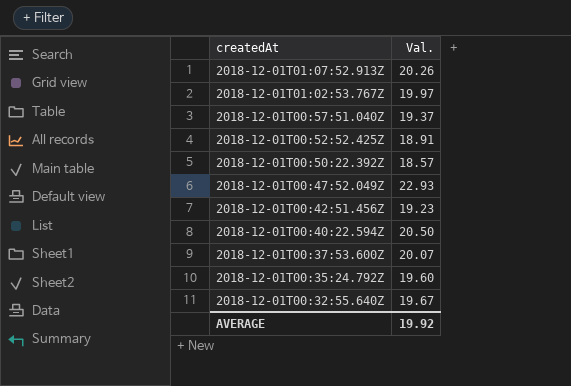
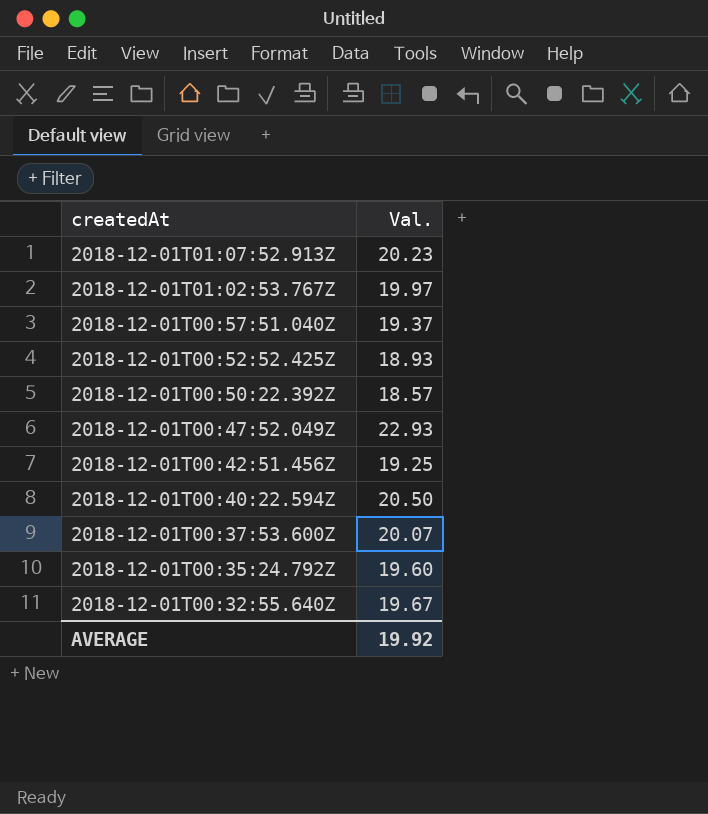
2018-12-01T01:07:52.913Z | Val.: 20.26 -> 20.23
2018-12-01T00:52:52.425Z | Val.: 18.91 -> 18.93
2018-12-01T00:42:51.456Z | Val.: 19.23 -> 19.25

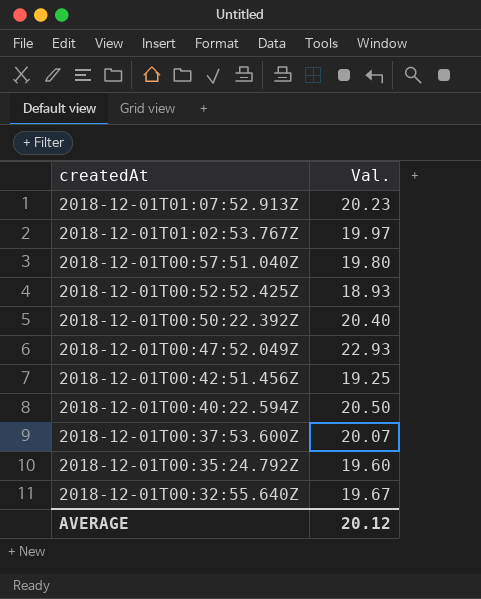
2018-12-01T00:57:51.040Z | Val.: 19.37 -> 19.80
2018-12-01T00:50:22.392Z | Val.: 18.57 -> 20.40
AVERAGE | Val.: 19.92 -> 20.12

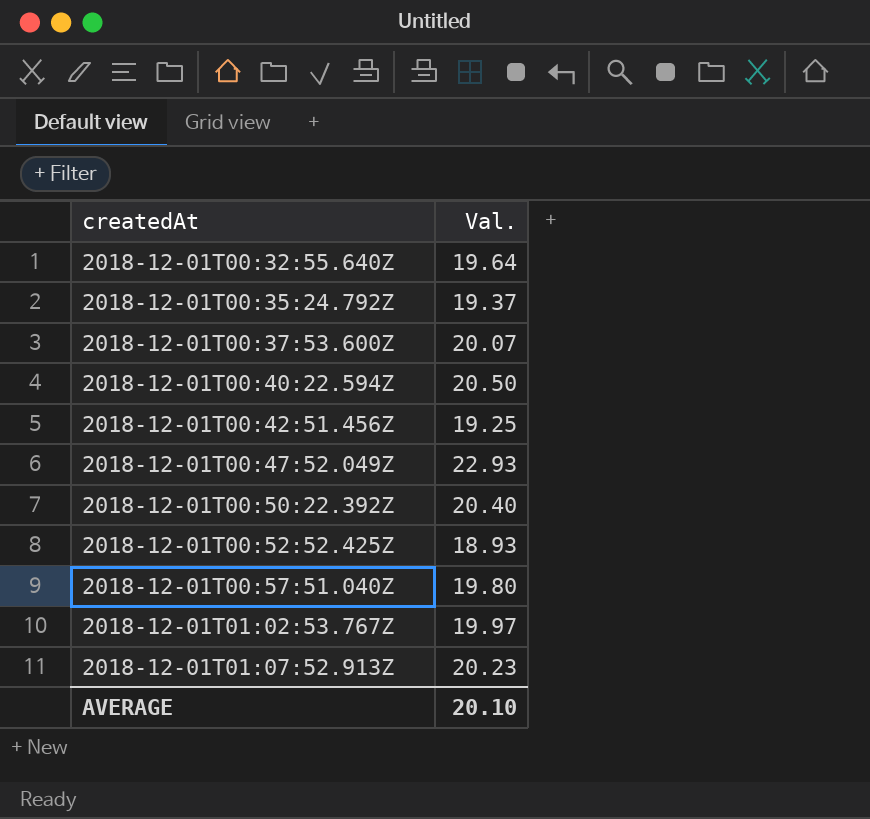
row order: createdAt descending -> createdAt ascending
2018-12-01T00:32:55.640Z | Val.: 19.67 -> 19.64
2018-12-01T00:35:24.792Z | Val.: 19.60 -> 19.37
AVERAGE | Val.: 20.12 -> 20.10

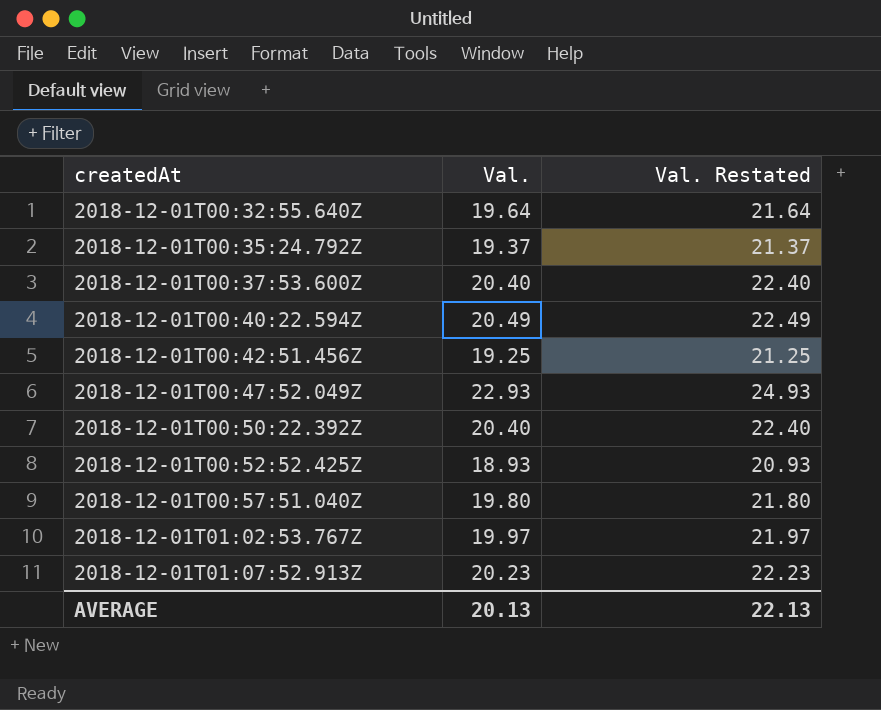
column Val. Restated | formula: none -> [Val.] + 2
2018-12-01T00:37:53.600Z | Val.: 20.07 -> 20.40
2018-12-01T00:40:22.594Z | Val.: 20.50 -> 20.49
AVERAGE | Val.: 20.10 -> 20.13

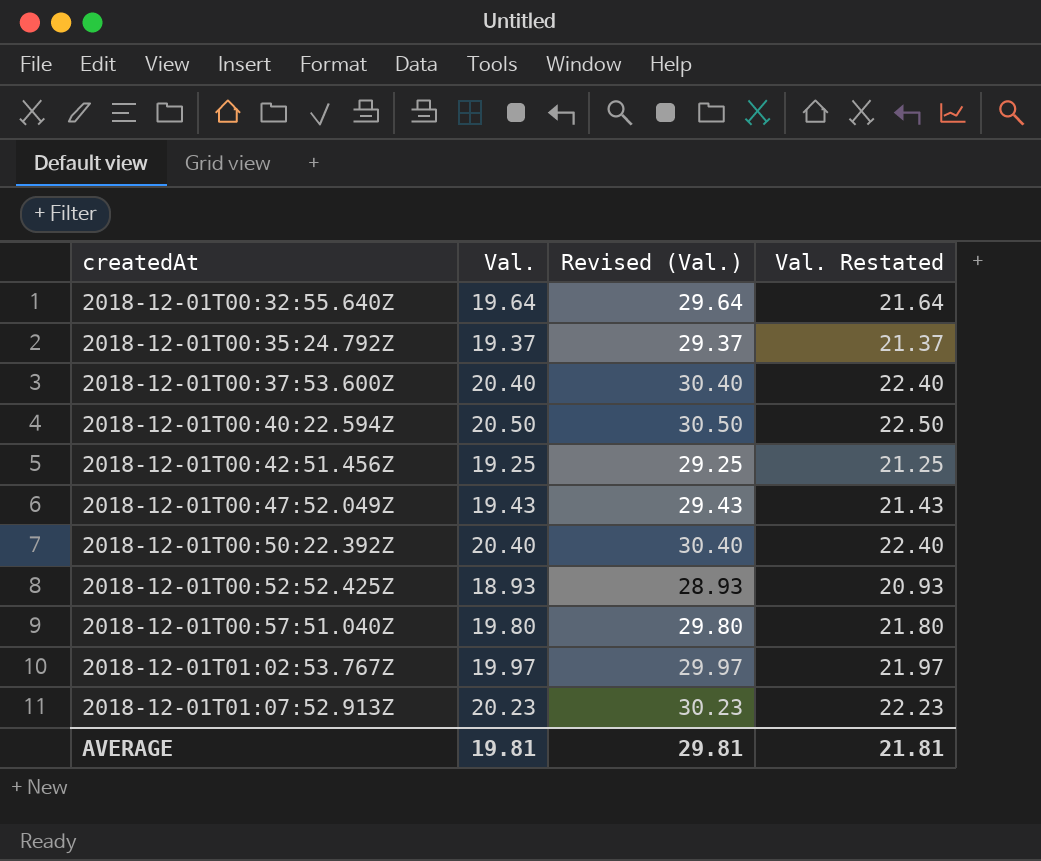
column Revised (Val.) | formula: none -> [Val.] + 10
2018-12-01T00:40:22.594Z | Val.: 20.49 -> 20.50
2018-12-01T00:40:22.594Z | Val. Restated: 22.49 -> 22.50
2018-12-01T00:47:52.049Z | Val.: 22.93 -> 19.43
2018-12-01T00:47:52.049Z | Val. Restated: 24.93 -> 21.43
AVERAGE | Val.: 20.13 -> 19.81
AVERAGE | Val. Restated: 22.13 -> 21.81

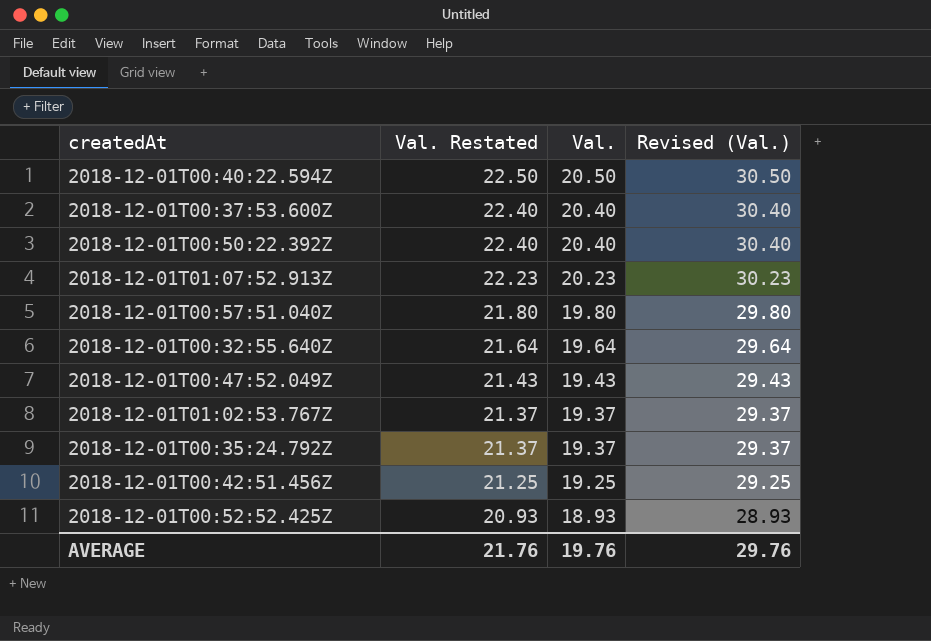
row order: createdAt ascending -> Val. Restated descending
column Val. Restated | position: 4 -> 2
2018-12-01T01:02:53.767Z | Val. Restated: 21.97 -> 21.37
2018-12-01T01:02:53.767Z | Val.: 19.97 -> 19.37
2018-12-01T01:02:53.767Z | Revised (Val.): 29.97 -> 29.37
AVERAGE | Val. Restated: 21.81 -> 21.76
AVERAGE | Val.: 19.81 -> 19.76
AVERAGE | Revised (Val.): 29.81 -> 29.76

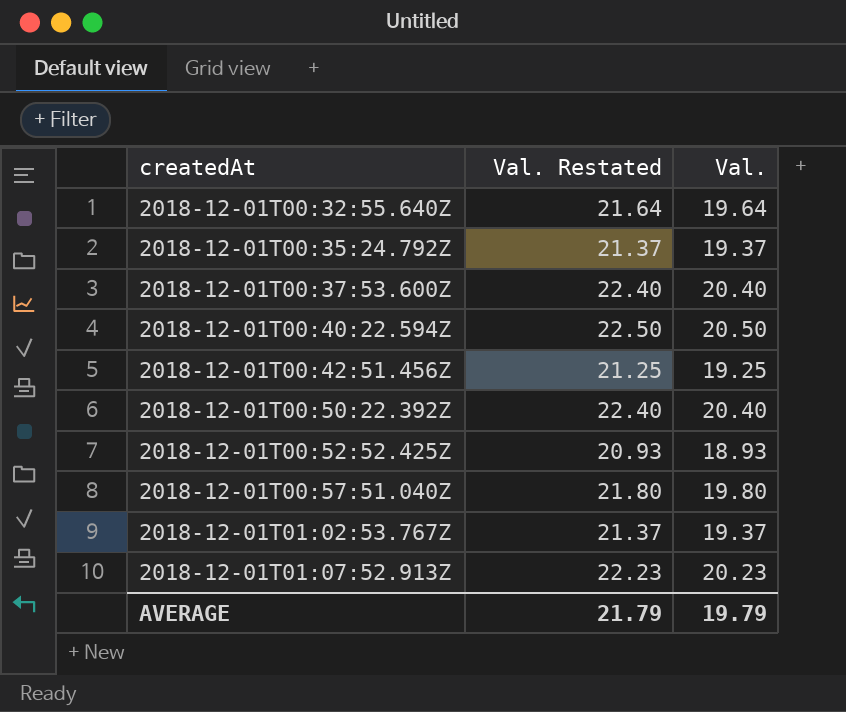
row order: Val. Restated descending -> createdAt ascending
column Revised (Val.) | formula: [Val.] + 10 -> none
row 2018-12-01T00:47:52.049Z: 21.43 | 19.43 | 29.43 -> none
AVERAGE | Val. Restated: 21.76 -> 21.79
AVERAGE | Val.: 19.76 -> 19.79

